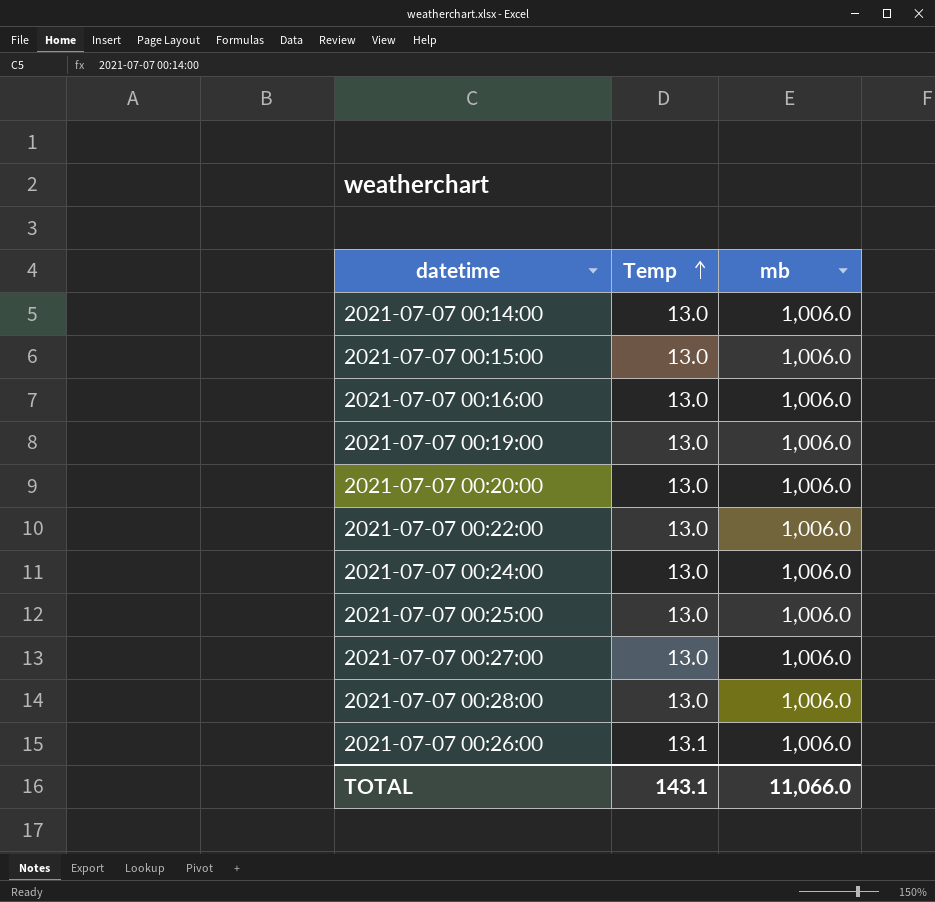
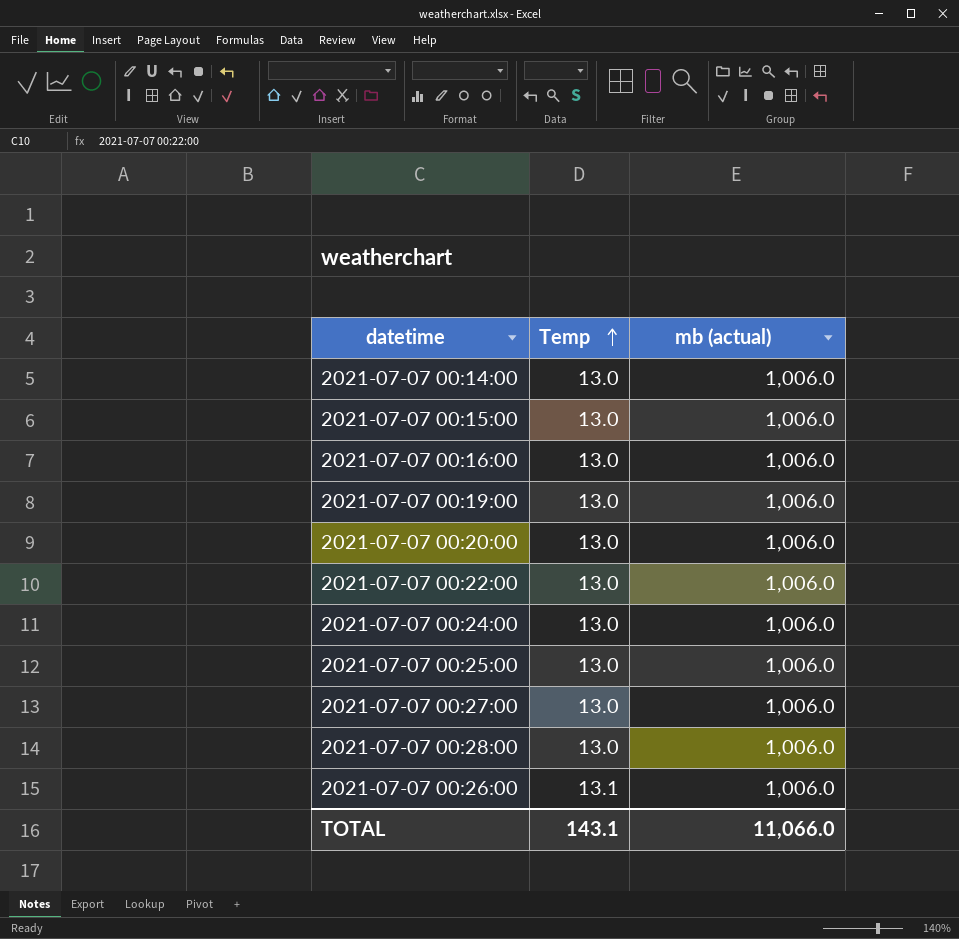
column name: mb -> mb (actual)

